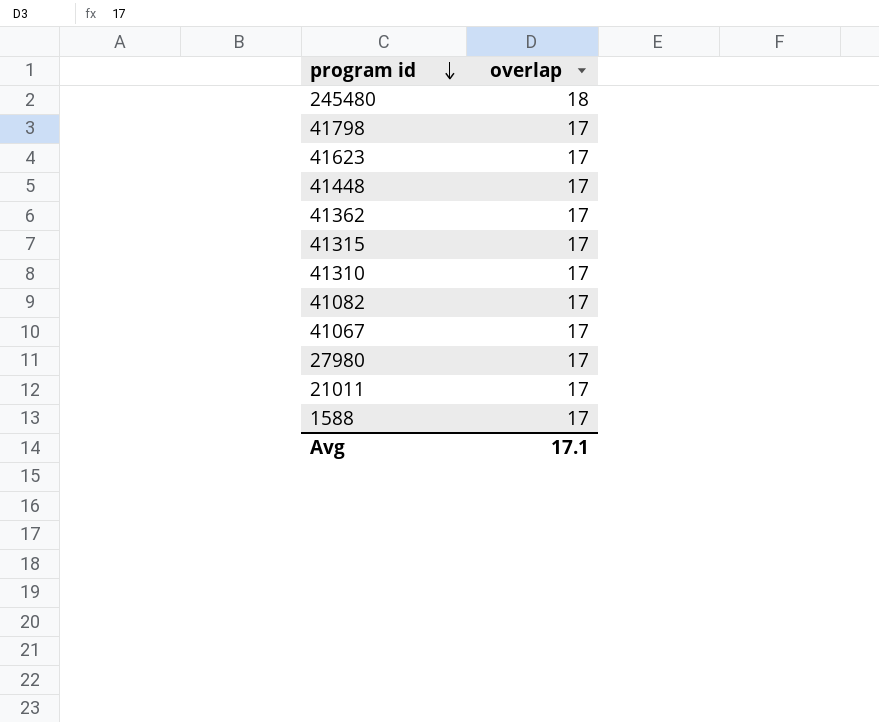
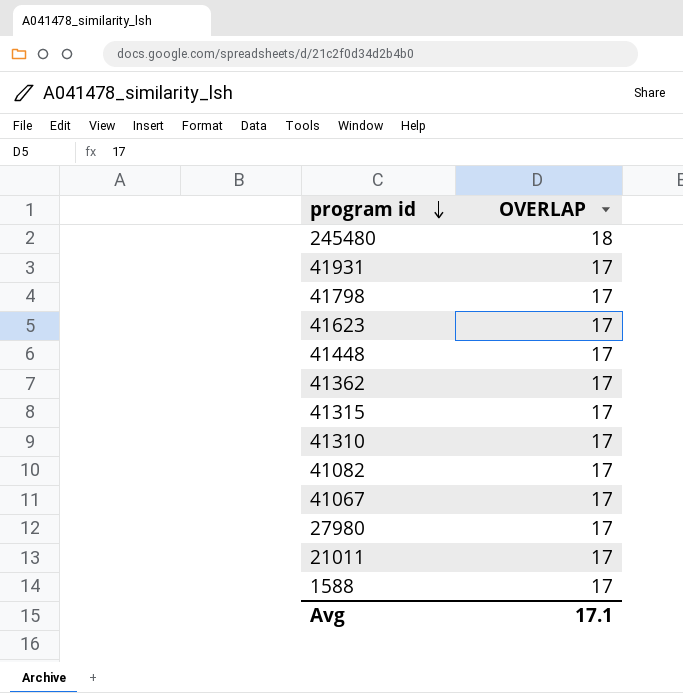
column name: overlap -> OVERLAP
row 41931: none -> 17

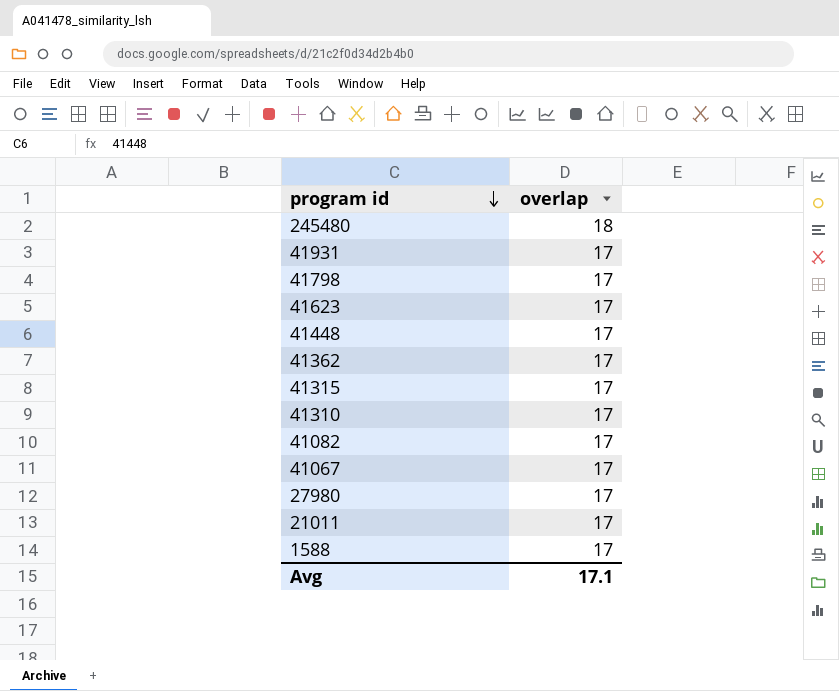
column name: OVERLAP -> overlap

